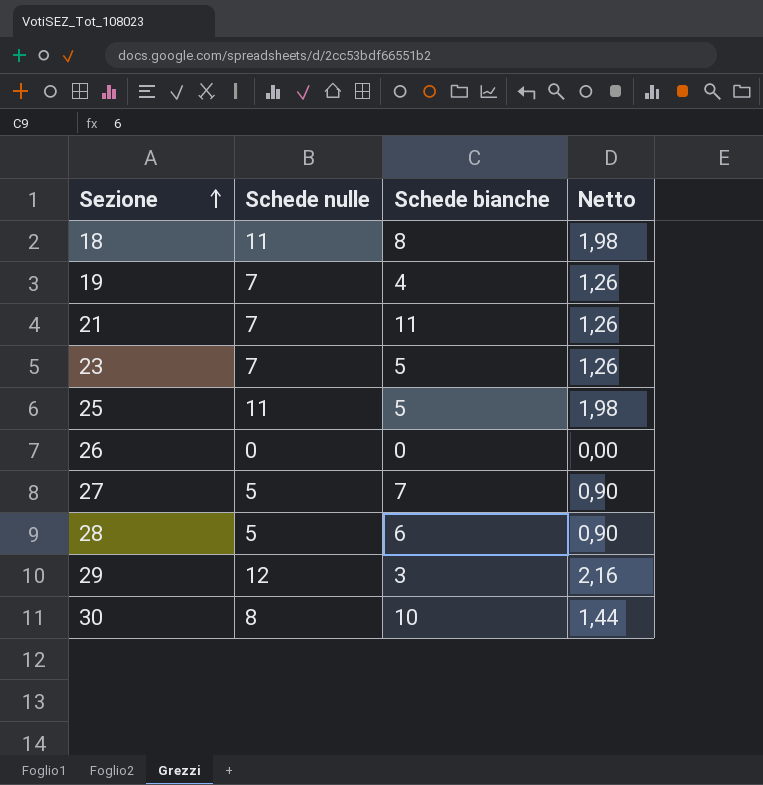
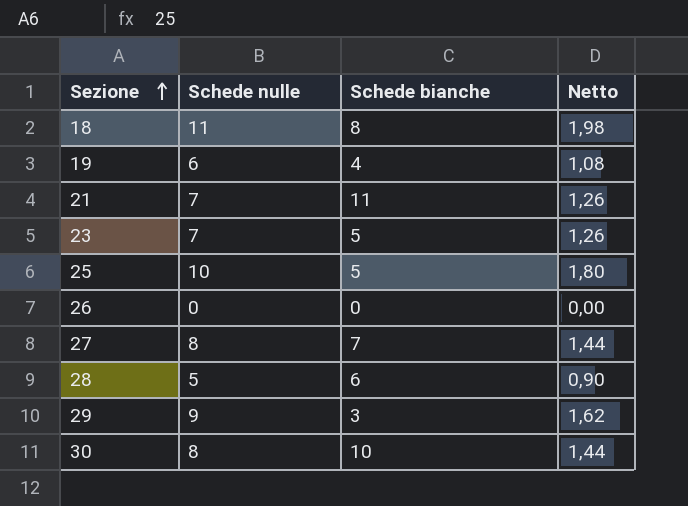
19 | Schede nulle: 7 -> 6
19 | Netto: 1,26 -> 1,08
25 | Schede nulle: 11 -> 10
25 | Netto: 1,98 -> 1,80
27 | Schede nulle: 5 -> 8
27 | Netto: 0,90 -> 1,44
29 | Schede nulle: 12 -> 9
29 | Netto: 2,16 -> 1,62

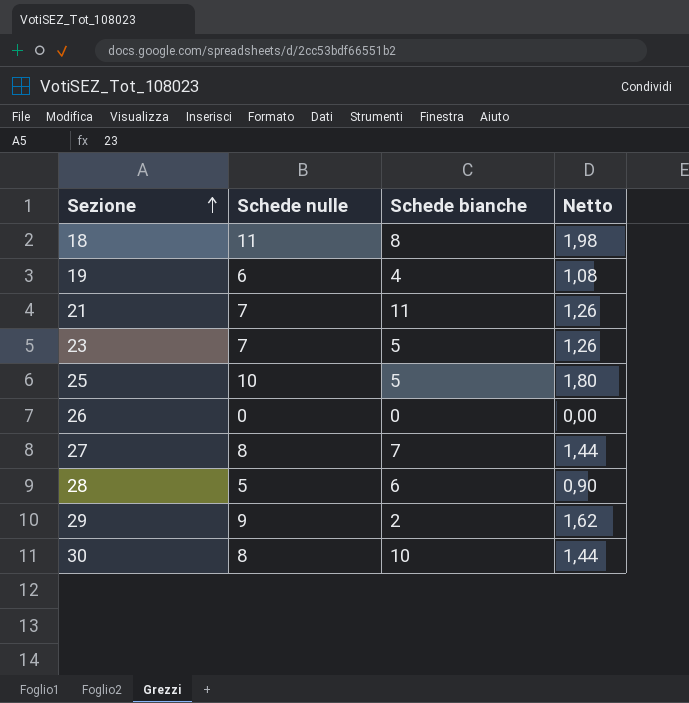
29 | Schede bianche: 3 -> 2

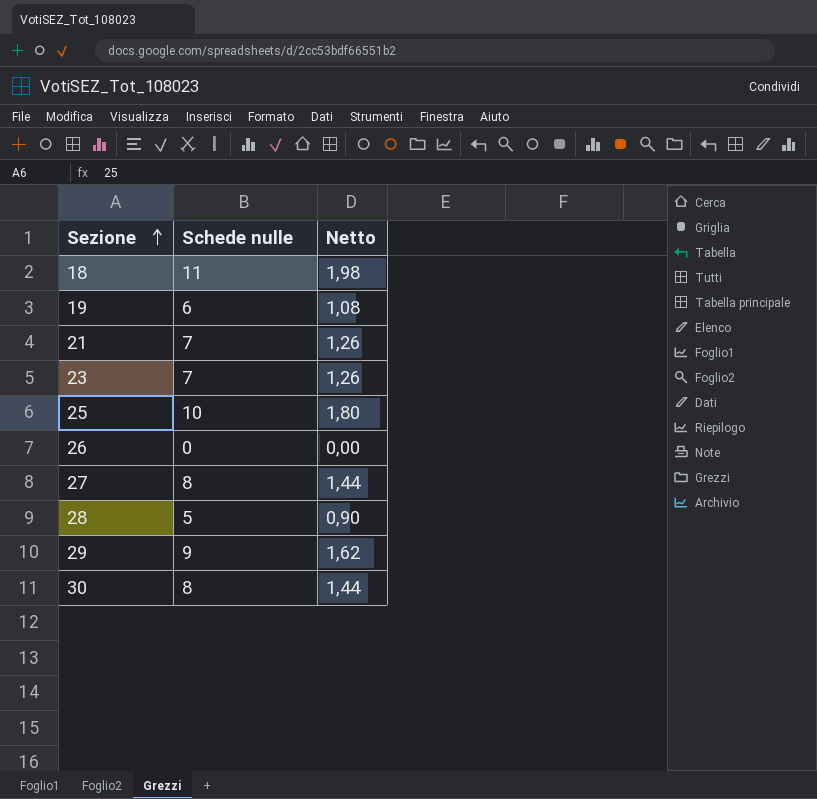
column Schede bianche | position: 3 -> none

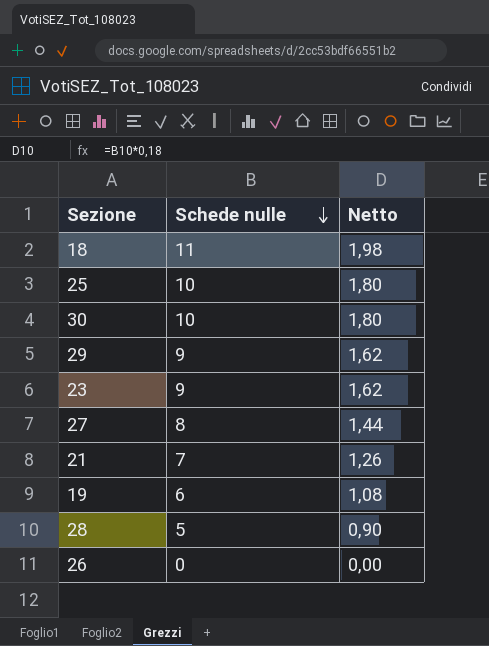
row order: Sezione ascending -> Schede nulle descending
30 | Schede nulle: 8 -> 10
30 | Netto: 1,44 -> 1,80
23 | Schede nulle: 7 -> 9
23 | Netto: 1,26 -> 1,62

